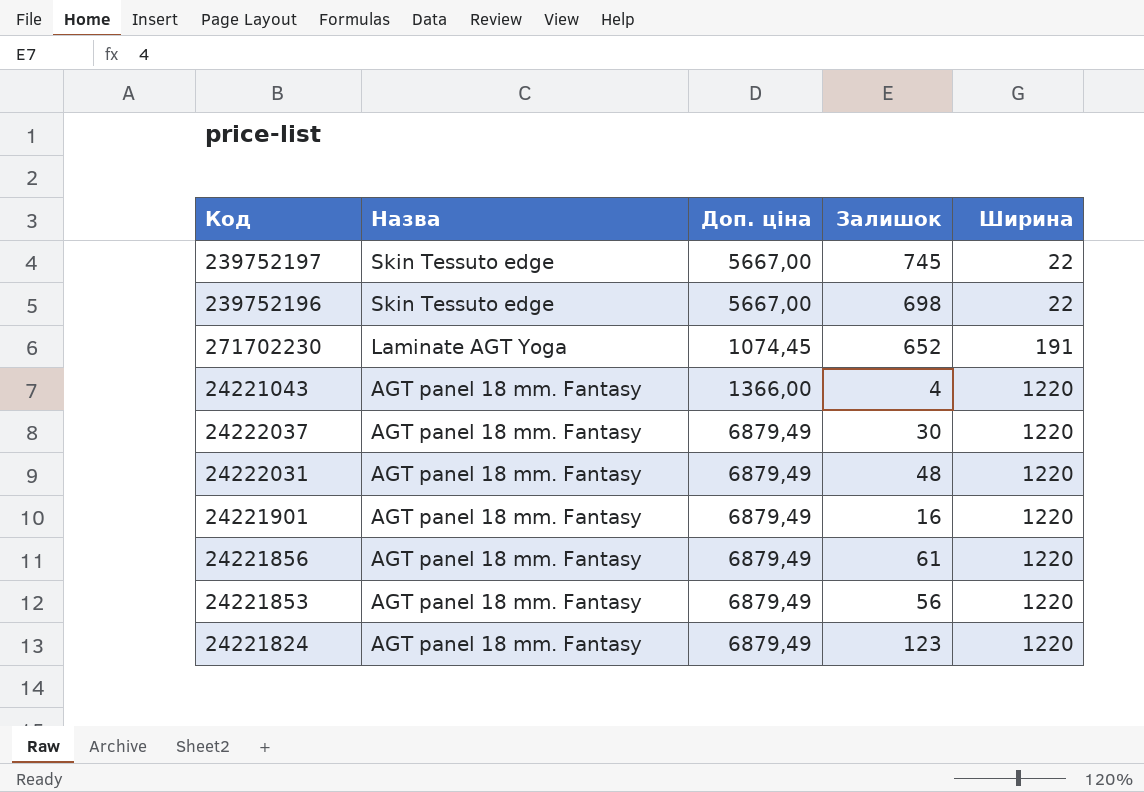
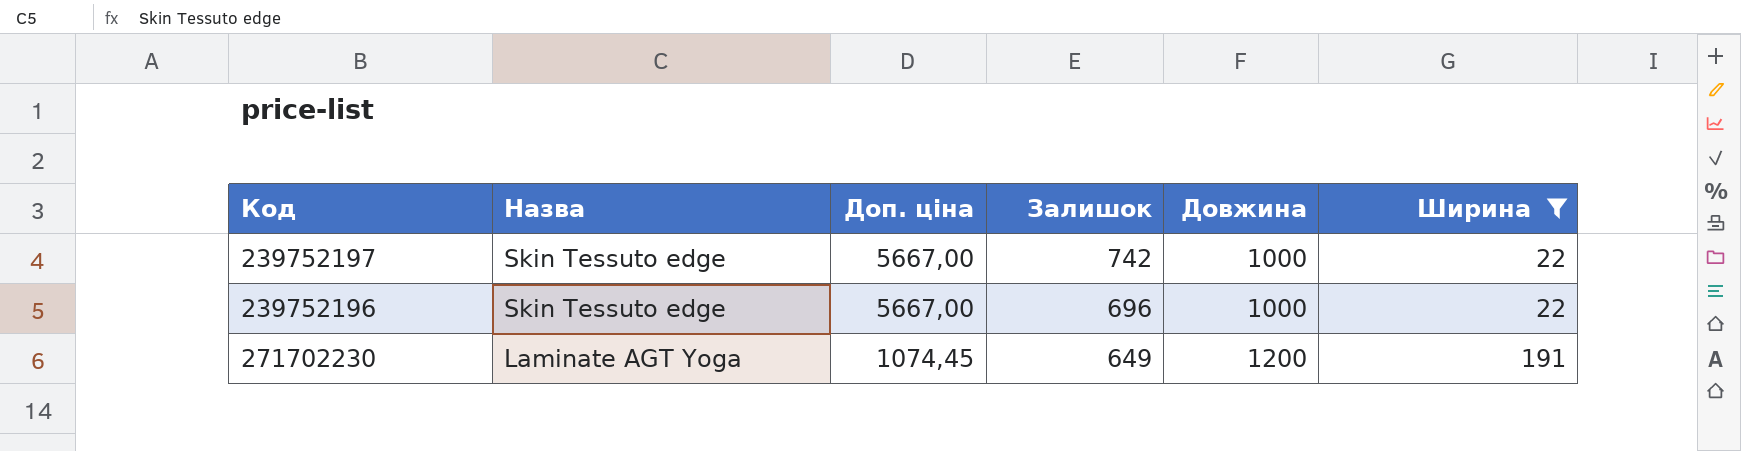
filter: none -> Ширина != 1220
column Довжина | position: none -> 5
239752197 | Залишок: 745 -> 742
239752196 | Залишок: 698 -> 696
271702230 | Залишок: 652 -> 649

